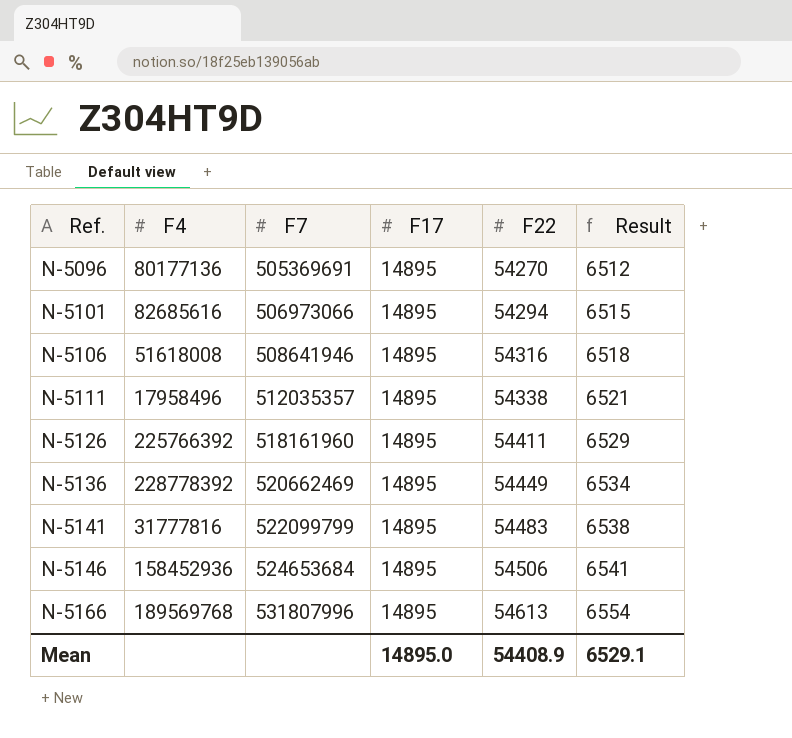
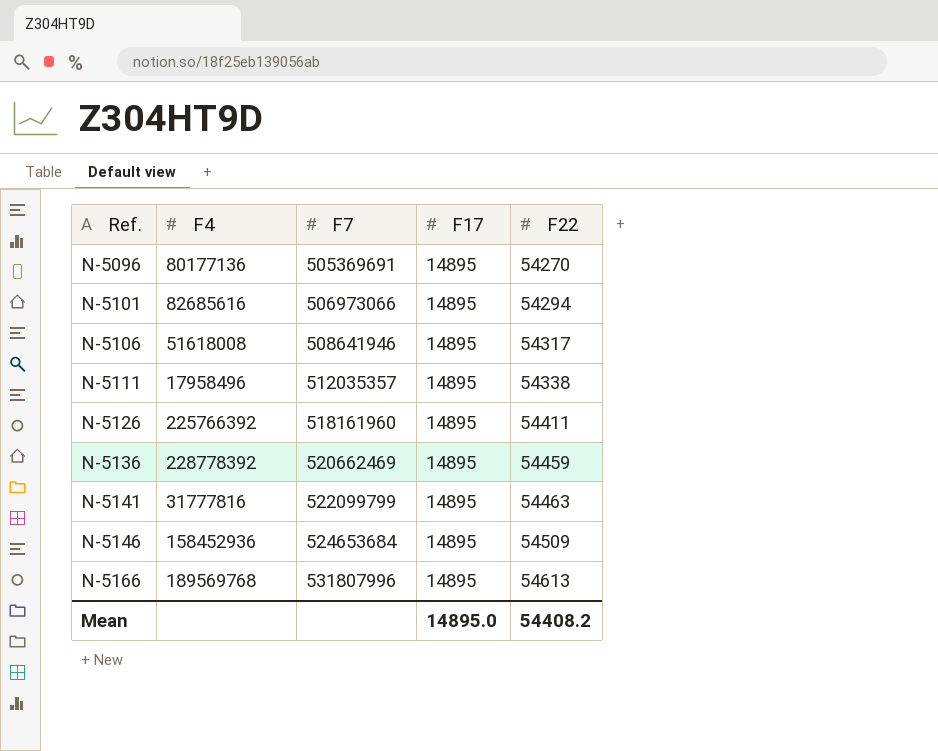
column Result | formula: [F22] * 0.12 -> none
N-5106 | F22: 54316 -> 54317
N-5136 | F22: 54449 -> 54459
N-5141 | F22: 54483 -> 54463
N-5146 | F22: 54506 -> 54509
Mean | F22: 54408.9 -> 54408.2

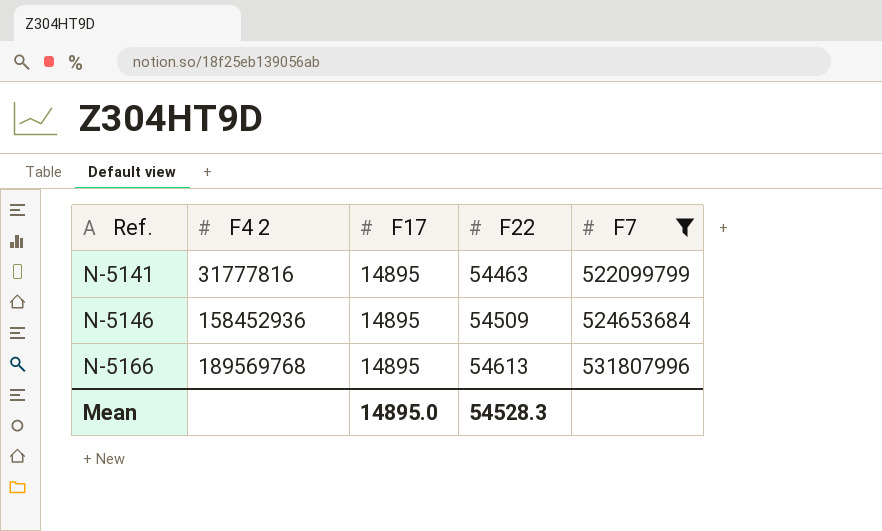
filter: none -> F7 >= 522099799
column name: F4 -> F4 2
column F7 | position: 3 -> 5
Mean | F22: 54408.2 -> 54528.3

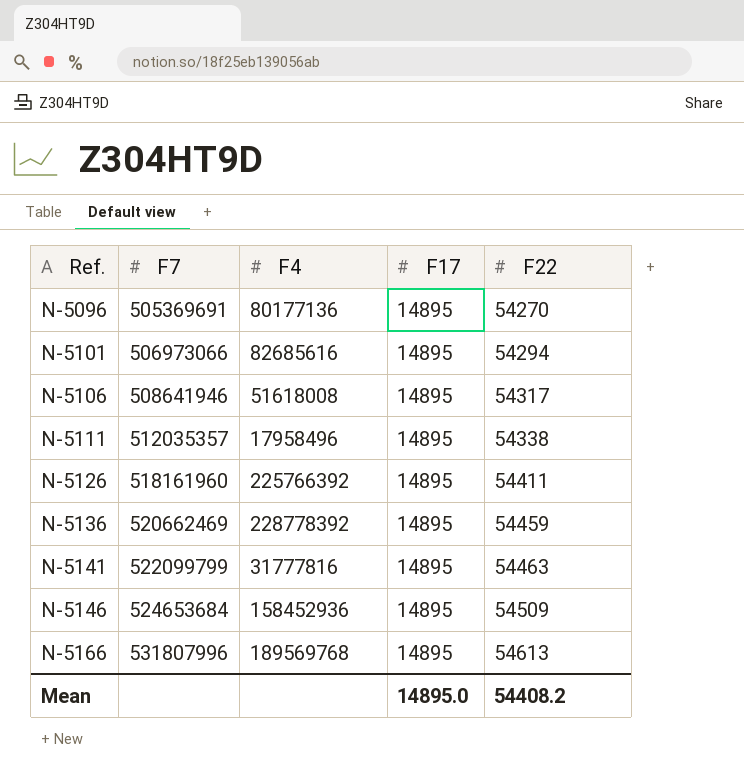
filter: F7 >= 522099799 -> none
column F7 | position: 5 -> 2
column name: F4 2 -> F4
Mean | F22: 54528.3 -> 54408.2

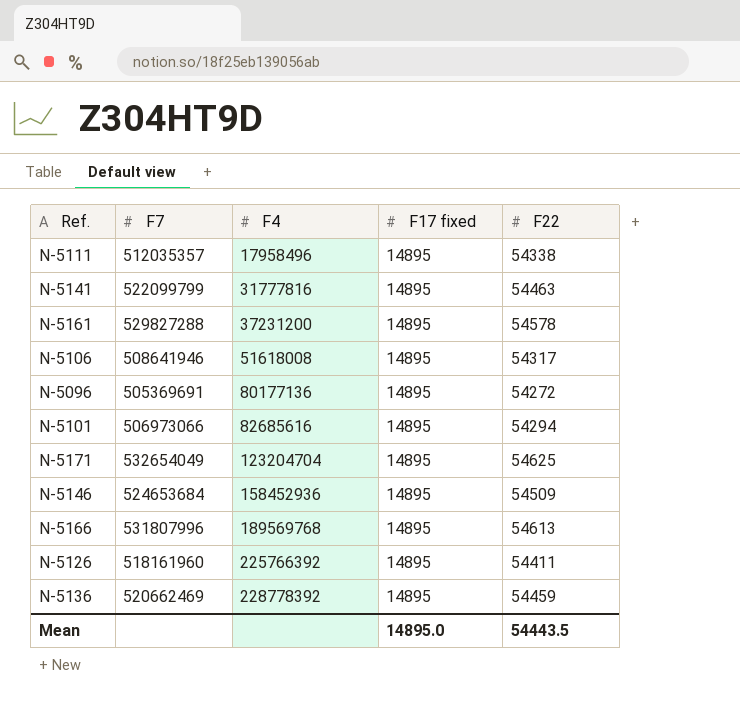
row order: Ref. ascending -> F4 ascending
column name: F17 -> F17 fixed
row N-5161: none -> 529827288 | 37231200 | 14895 | 54578
N-5096 | F22: 54270 -> 54272
row N-5171: none -> 532654049 | 123204704 | 14895 | 54625
Mean | F22: 54408.2 -> 54443.5

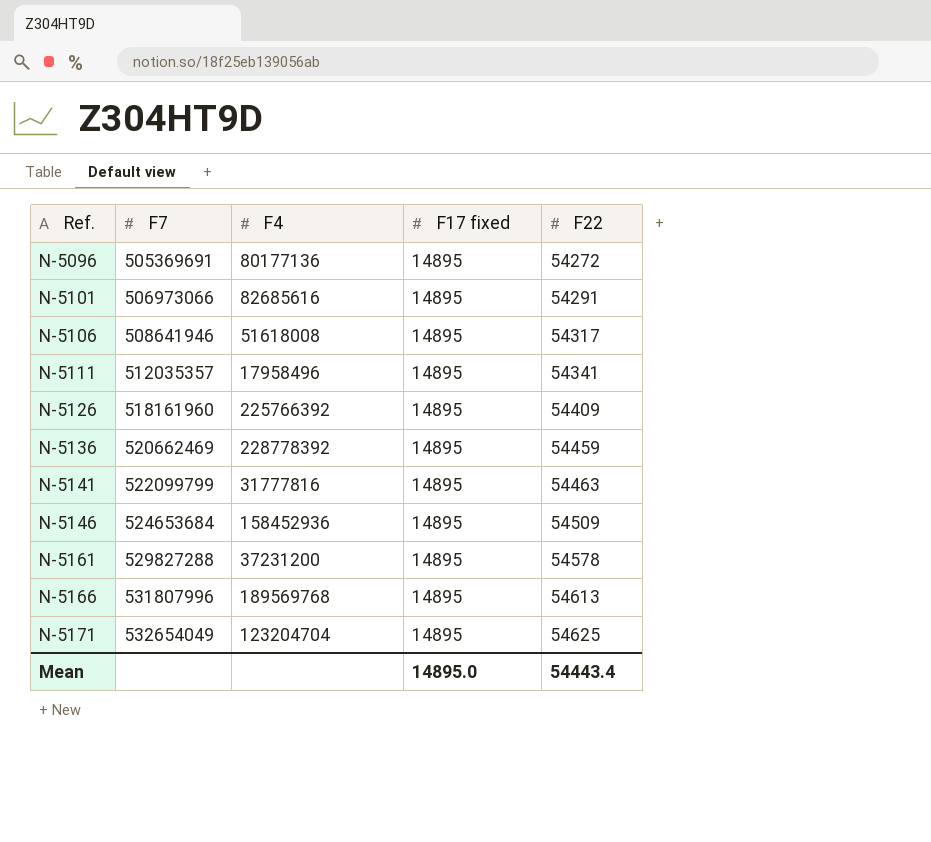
row order: F4 ascending -> Ref. ascending
N-5101 | F22: 54294 -> 54291
N-5111 | F22: 54338 -> 54341
N-5126 | F22: 54411 -> 54409
Mean | F22: 54443.5 -> 54443.4

